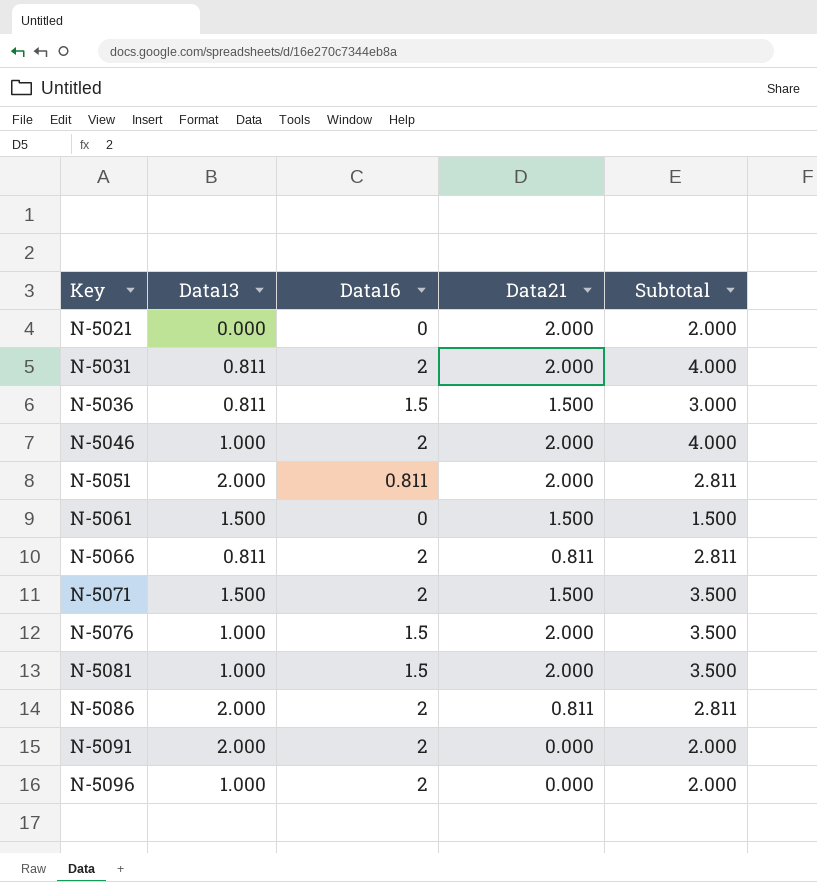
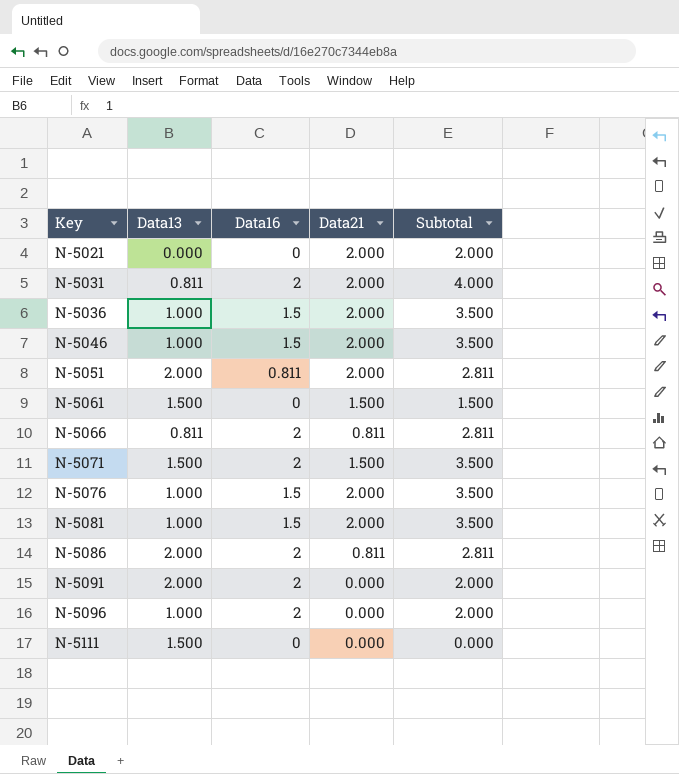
N-5036 | Data13: 0.811 -> 1.000
N-5036 | Data21: 1.500 -> 2.000
N-5036 | Subtotal: 3.000 -> 3.500
N-5046 | Data16: 2 -> 1.5
N-5046 | Subtotal: 4.000 -> 3.500
row N-5111: none -> 1.500 | 0 | 0.000 | 0.000

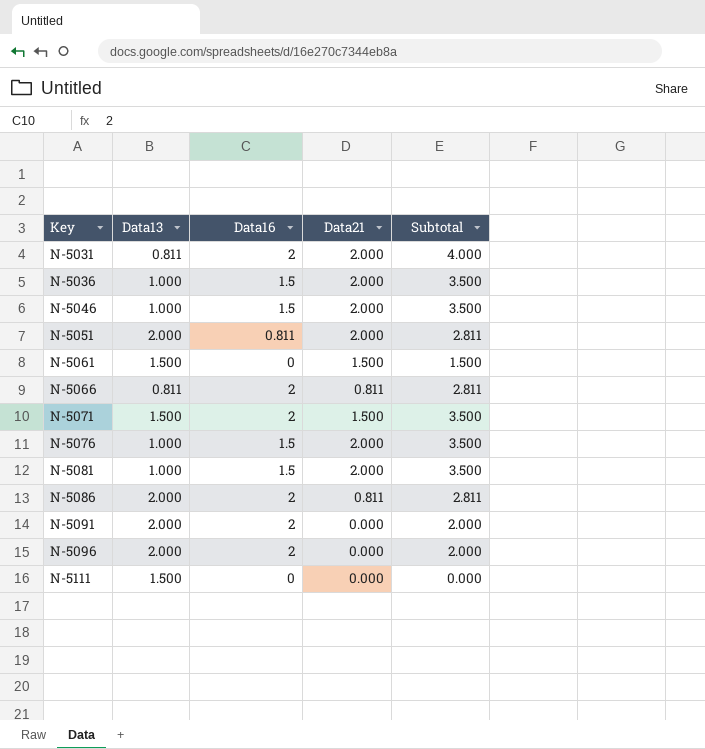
row N-5021: 0.000 | 0 | 2.000 | 2.000 -> none
N-5096 | Data13: 1.000 -> 2.000

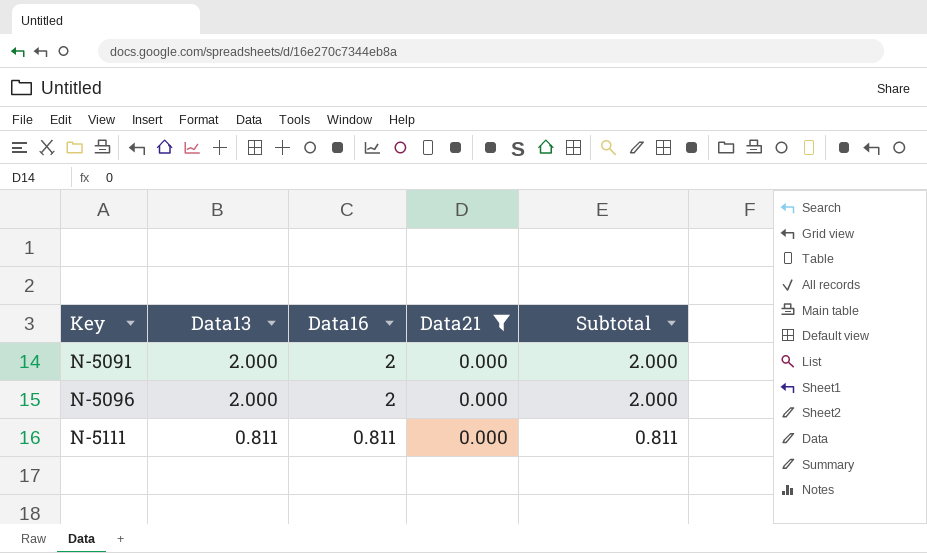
filter: none -> Data21 = 0.000
N-5111 | Data13: 1.500 -> 0.811
N-5111 | Data16: 0 -> 0.811
N-5111 | Subtotal: 0.000 -> 0.811

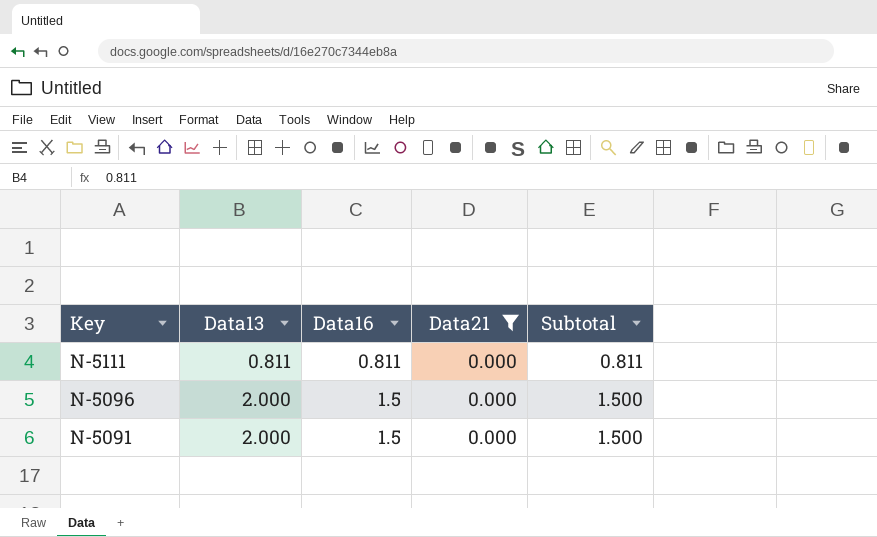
row order: Key ascending -> Key descending
N-5096 | Data16: 2 -> 1.5
N-5096 | Subtotal: 2.000 -> 1.500
N-5091 | Data16: 2 -> 1.5
N-5091 | Subtotal: 2.000 -> 1.500

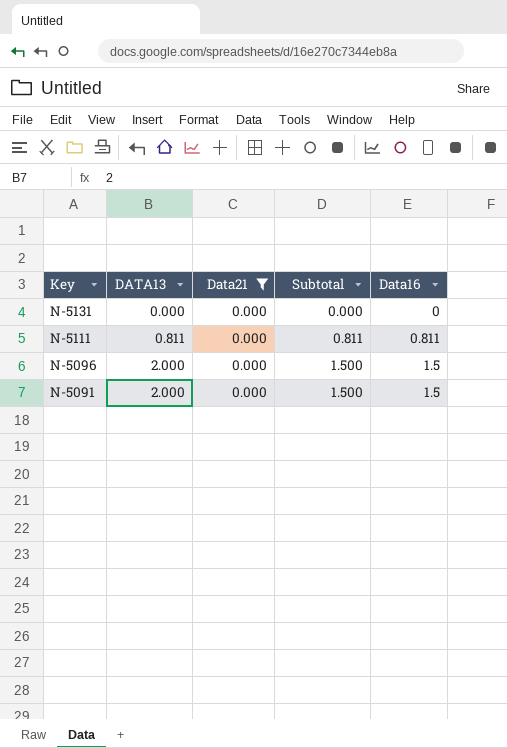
column name: Data13 -> DATA13
column Data16 | position: 3 -> 5
row N-5131: none -> 0.000 | 0.000 | 0.000 | 0

